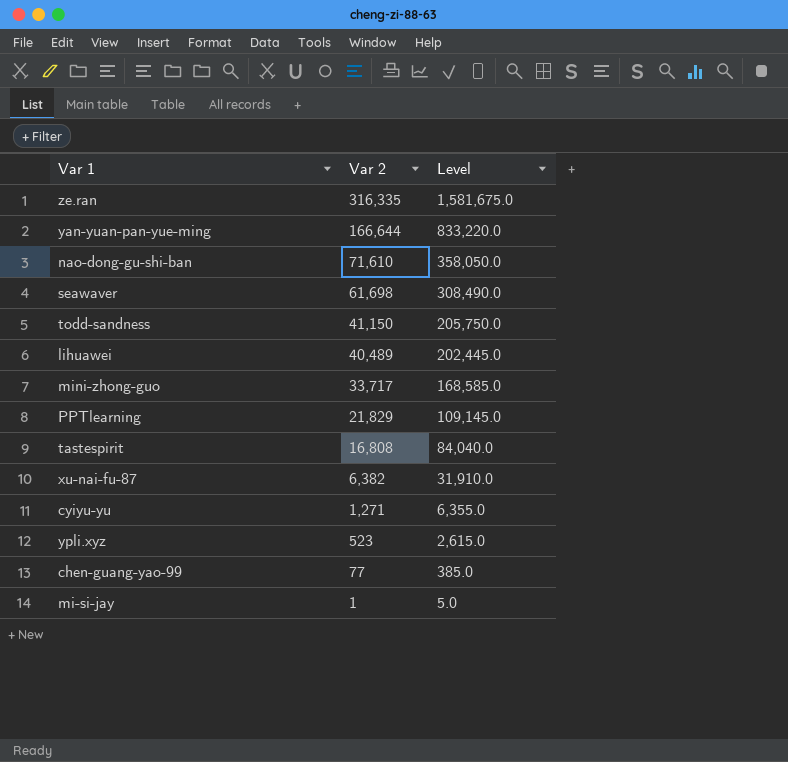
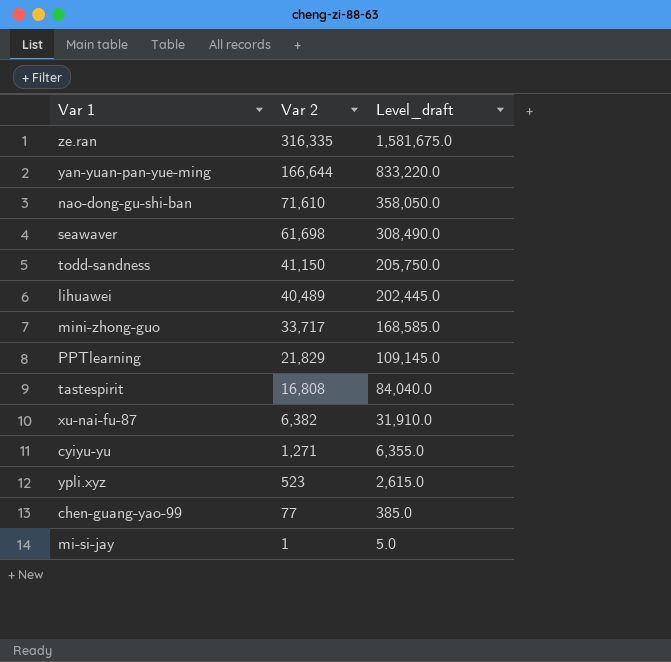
column name: Level -> Level_draft

